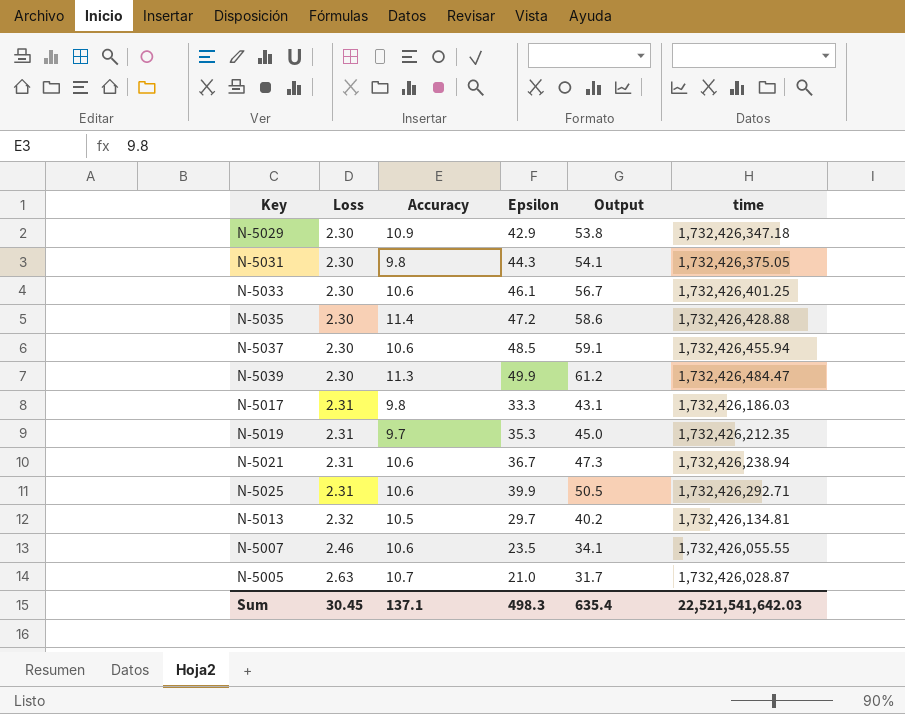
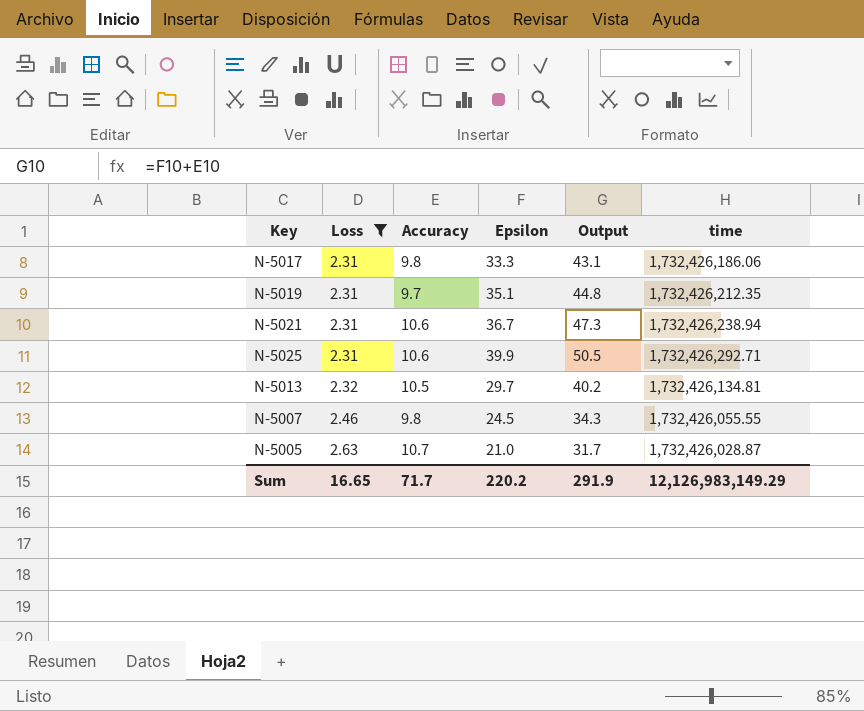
filter: none -> Loss != 2.30
N-5017 | time: 1,732,426,186.03 -> 1,732,426,186.06
N-5019 | Epsilon: 35.3 -> 35.1
N-5019 | Output: 45.0 -> 44.8
N-5007 | Accuracy: 10.6 -> 9.8
N-5007 | Epsilon: 23.5 -> 24.5
N-5007 | Output: 34.1 -> 34.3
Sum | Loss: 30.45 -> 16.65
Sum | Accuracy: 137.1 -> 71.7
Sum | Epsilon: 498.3 -> 220.2
Sum | Output: 635.4 -> 291.9
Sum | time: 22,521,541,642.03 -> 12,126,983,149.29

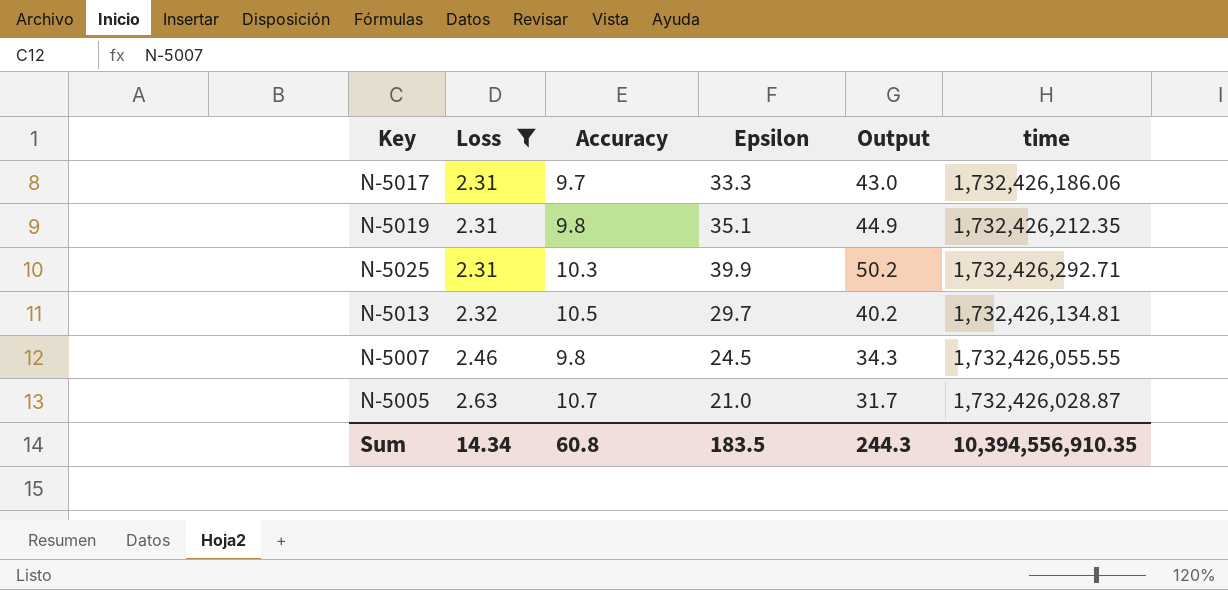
row N-5021: 2.31 | 10.6 | 36.7 | 47.3 | 1,732,426,238.94 -> none
N-5017 | Accuracy: 9.8 -> 9.7
N-5017 | Output: 43.1 -> 43.0
N-5019 | Accuracy: 9.7 -> 9.8
N-5019 | Output: 44.8 -> 44.9
N-5025 | Accuracy: 10.6 -> 10.3
N-5025 | Output: 50.5 -> 50.2
Sum | Loss: 16.65 -> 14.34
Sum | Accuracy: 71.7 -> 60.8
Sum | Epsilon: 220.2 -> 183.5
Sum | Output: 291.9 -> 244.3
Sum | time: 12,126,983,149.29 -> 10,394,556,910.35

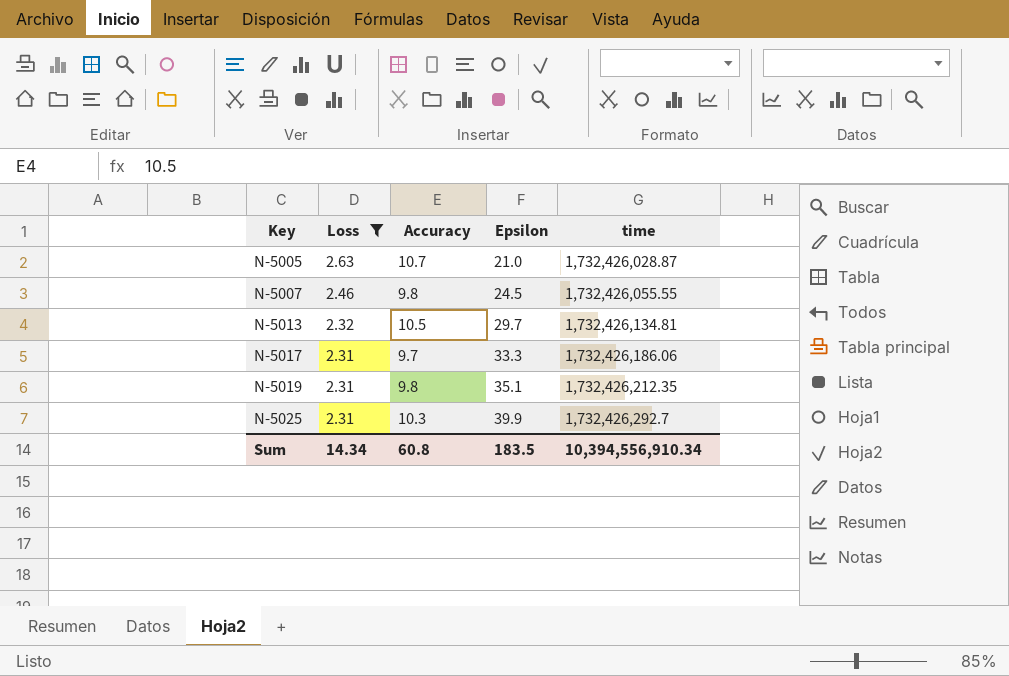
row order: Loss ascending -> Key ascending
column Output | formula: [Accuracy] + [Epsilon] -> none
N-5025 | time: 1,732,426,292.71 -> 1,732,426,292.7
Sum | time: 10,394,556,910.35 -> 10,394,556,910.34

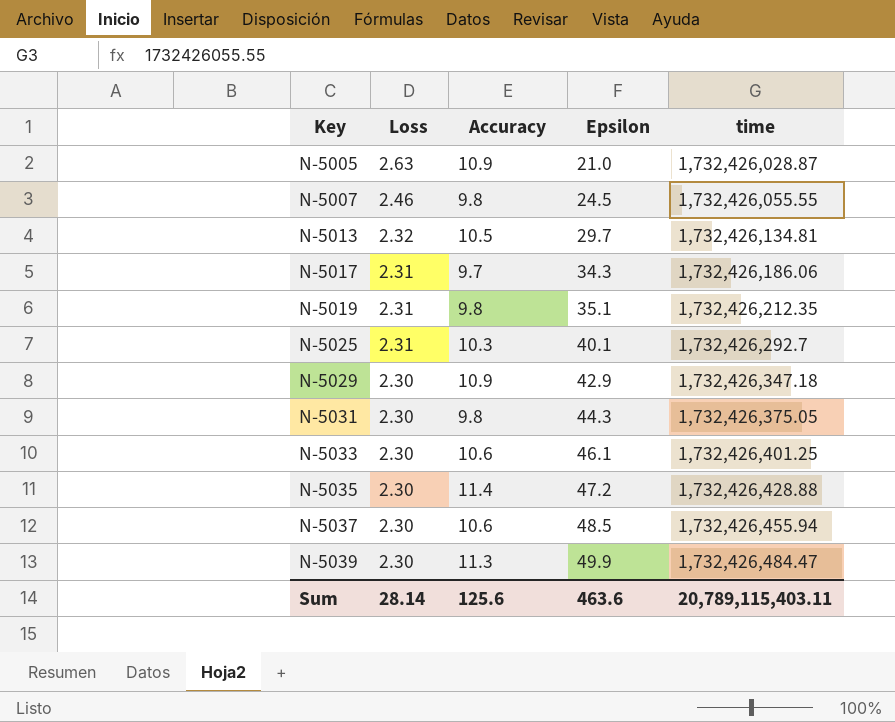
filter: Loss != 2.30 -> none
N-5005 | Accuracy: 10.7 -> 10.9
N-5017 | Epsilon: 33.3 -> 34.3
N-5025 | Epsilon: 39.9 -> 40.1
Sum | Loss: 14.34 -> 28.14
Sum | Accuracy: 60.8 -> 125.6
Sum | Epsilon: 183.5 -> 463.6
Sum | time: 10,394,556,910.34 -> 20,789,115,403.11

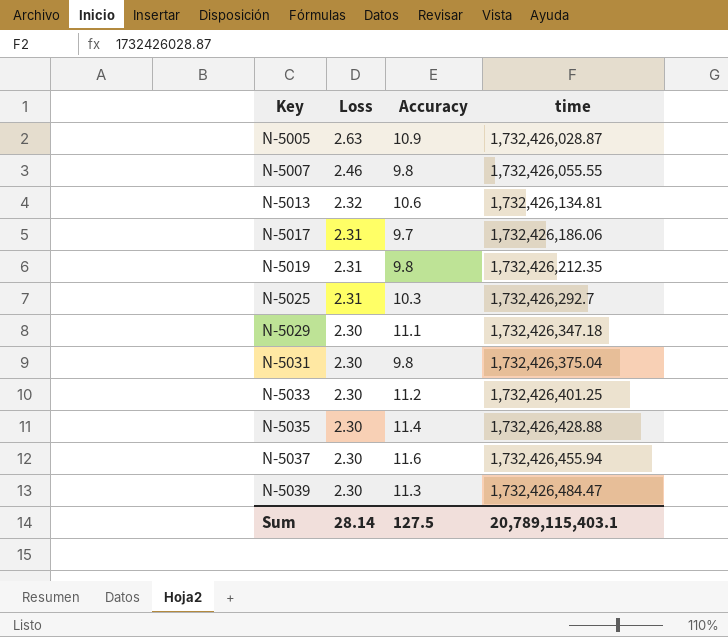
column Epsilon | position: 4 -> none
N-5013 | Accuracy: 10.5 -> 10.6
N-5029 | Accuracy: 10.9 -> 11.1
N-5031 | time: 1,732,426,375.05 -> 1,732,426,375.04
N-5033 | Accuracy: 10.6 -> 11.2
N-5037 | Accuracy: 10.6 -> 11.6
Sum | Accuracy: 125.6 -> 127.5
Sum | time: 20,789,115,403.11 -> 20,789,115,403.1

